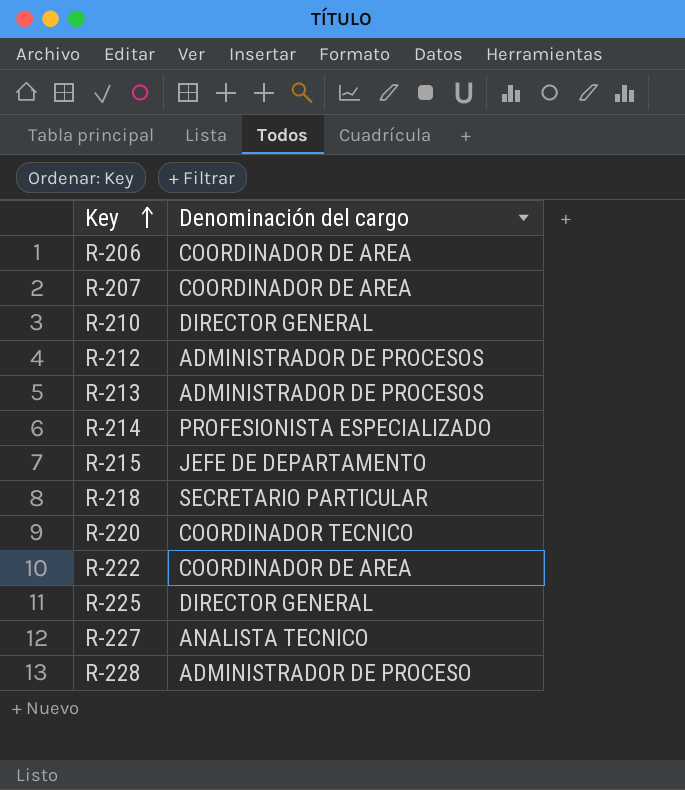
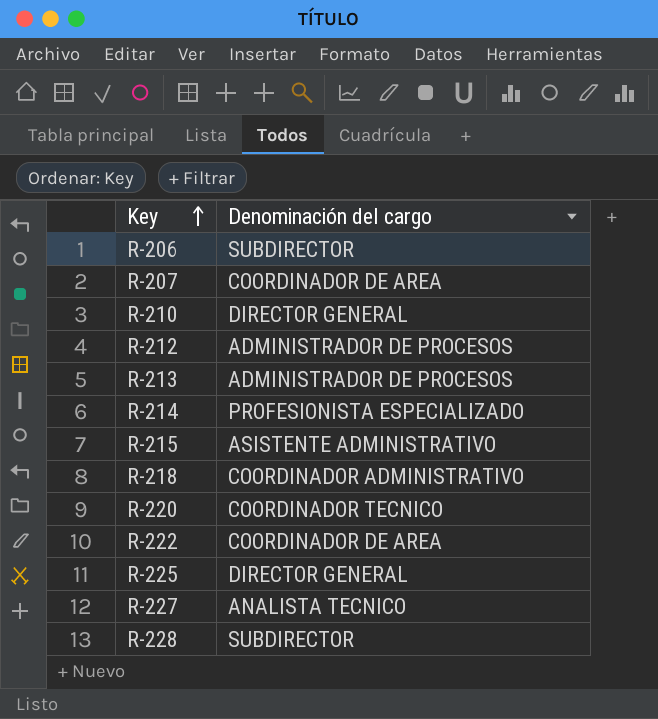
R-206 | Denominación del cargo: COORDINADOR DE AREA -> SUBDIRECTOR
R-215 | Denominación del cargo: JEFE DE DEPARTAMENTO -> ASISTENTE ADMINISTRATIVO
R-218 | Denominación del cargo: SECRETARIO PARTICULAR -> COORDINADOR ADMINISTRATIVO
R-228 | Denominación del cargo: ADMINISTRADOR DE PROCESO -> SUBDIRECTOR

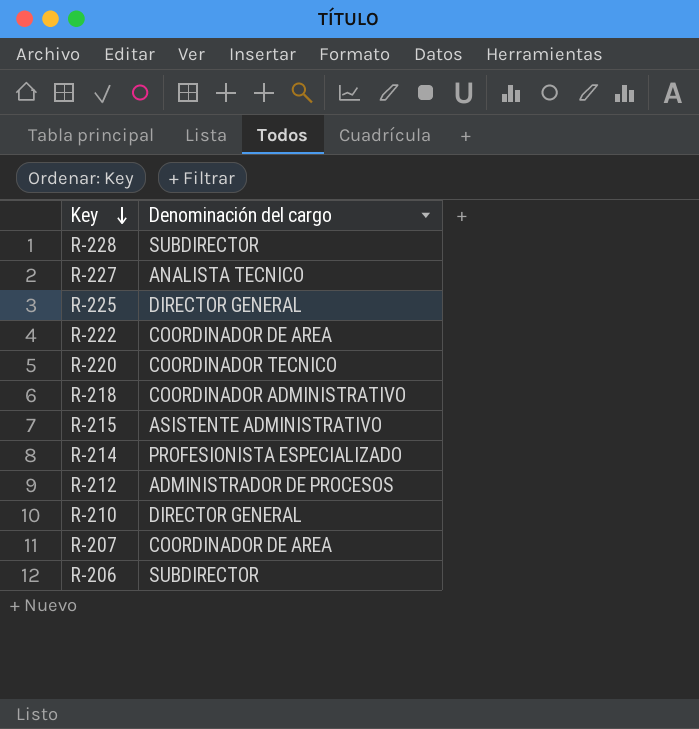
row order: Key ascending -> Key descending
row R-213: ADMINISTRADOR DE PROCESOS -> none

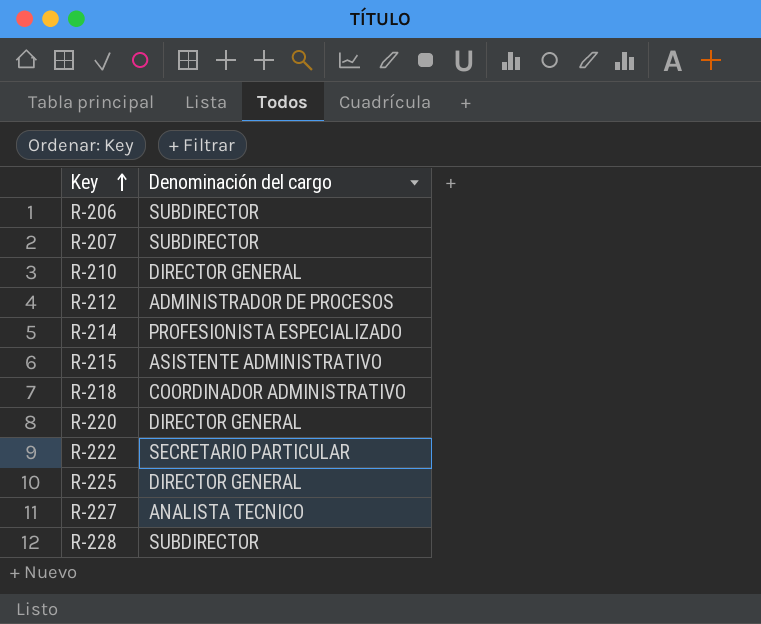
row order: Key descending -> Key ascending
R-207 | Denominación del cargo: COORDINADOR DE AREA -> SUBDIRECTOR
R-220 | Denominación del cargo: COORDINADOR TECNICO -> DIRECTOR GENERAL
R-222 | Denominación del cargo: COORDINADOR DE AREA -> SECRETARIO PARTICULAR

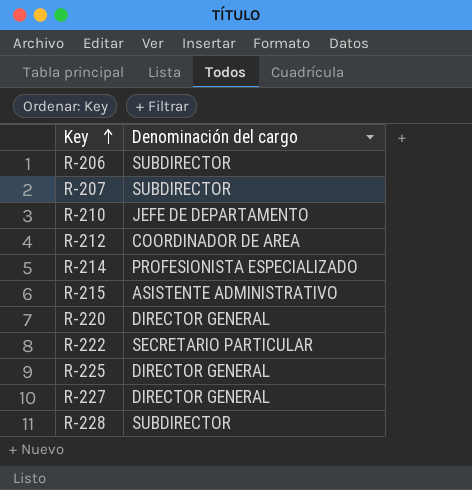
row R-218: COORDINADOR ADMINISTRATIVO -> none
R-210 | Denominación del cargo: DIRECTOR GENERAL -> JEFE DE DEPARTAMENTO
R-212 | Denominación del cargo: ADMINISTRADOR DE PROCESOS -> COORDINADOR DE AREA
R-227 | Denominación del cargo: ANALISTA TECNICO -> DIRECTOR GENERAL

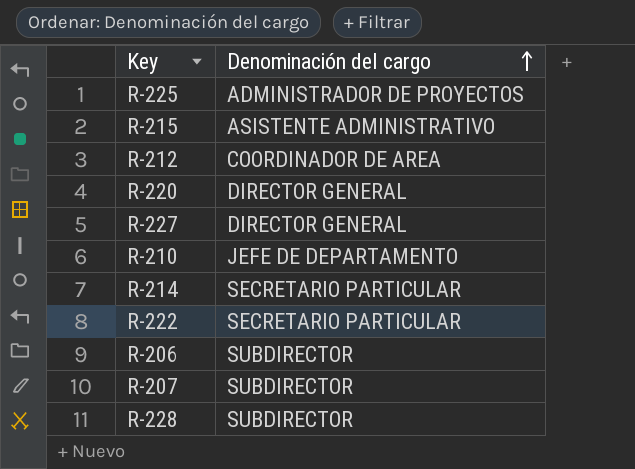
row order: Key ascending -> Denominación del cargo ascending
R-225 | Denominación del cargo: DIRECTOR GENERAL -> ADMINISTRADOR DE PROYECTOS
R-214 | Denominación del cargo: PROFESIONISTA ESPECIALIZADO -> SECRETARIO PARTICULAR

